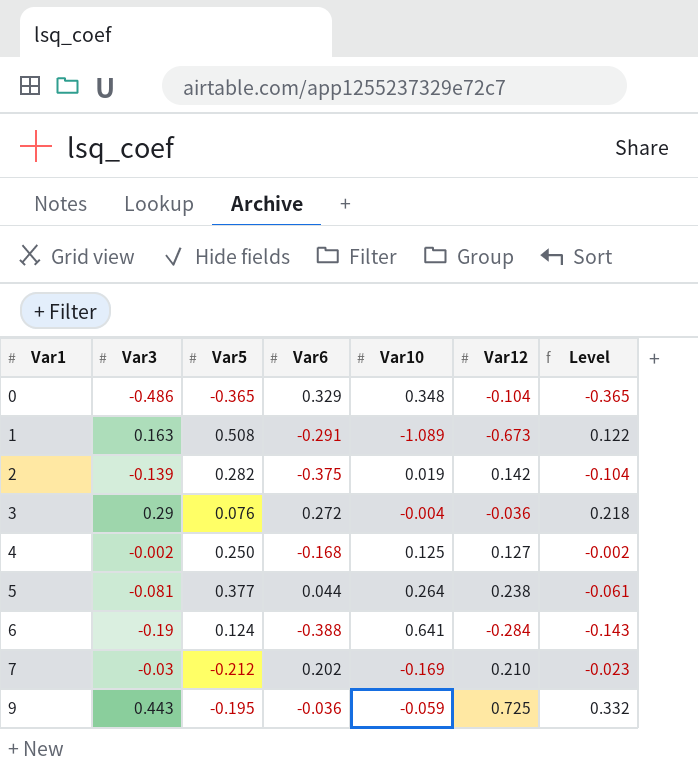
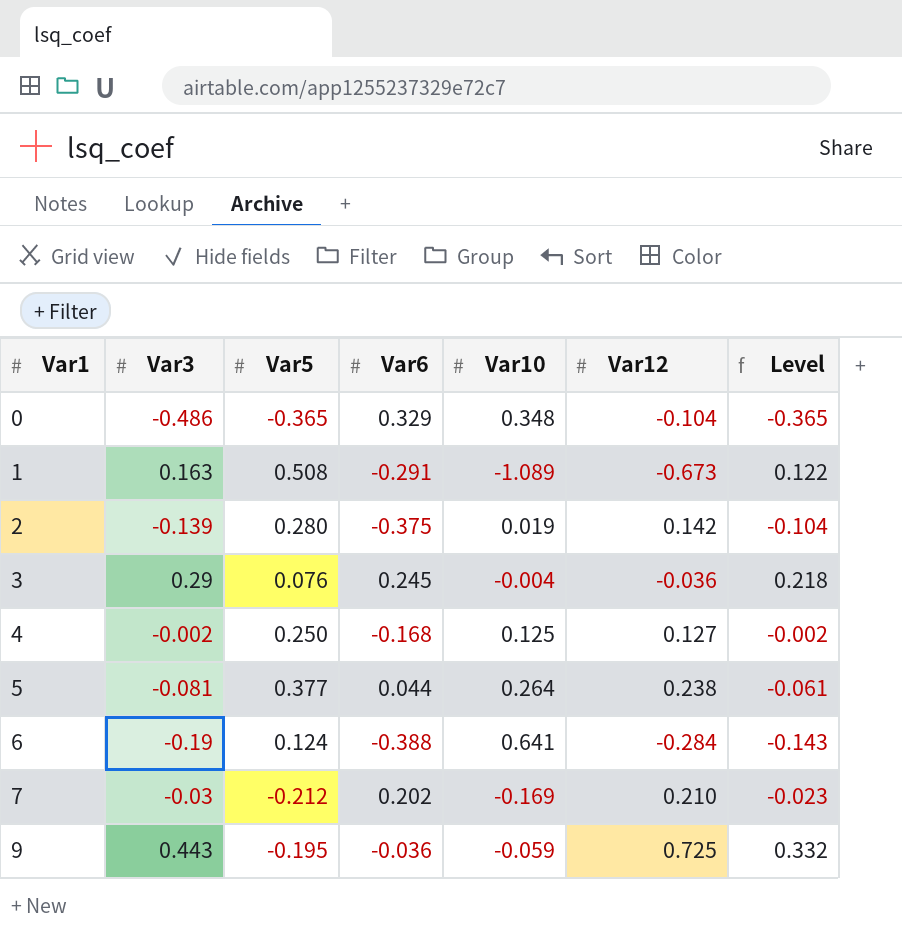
2 | Var5: 0.282 -> 0.280
3 | Var6: 0.272 -> 0.245

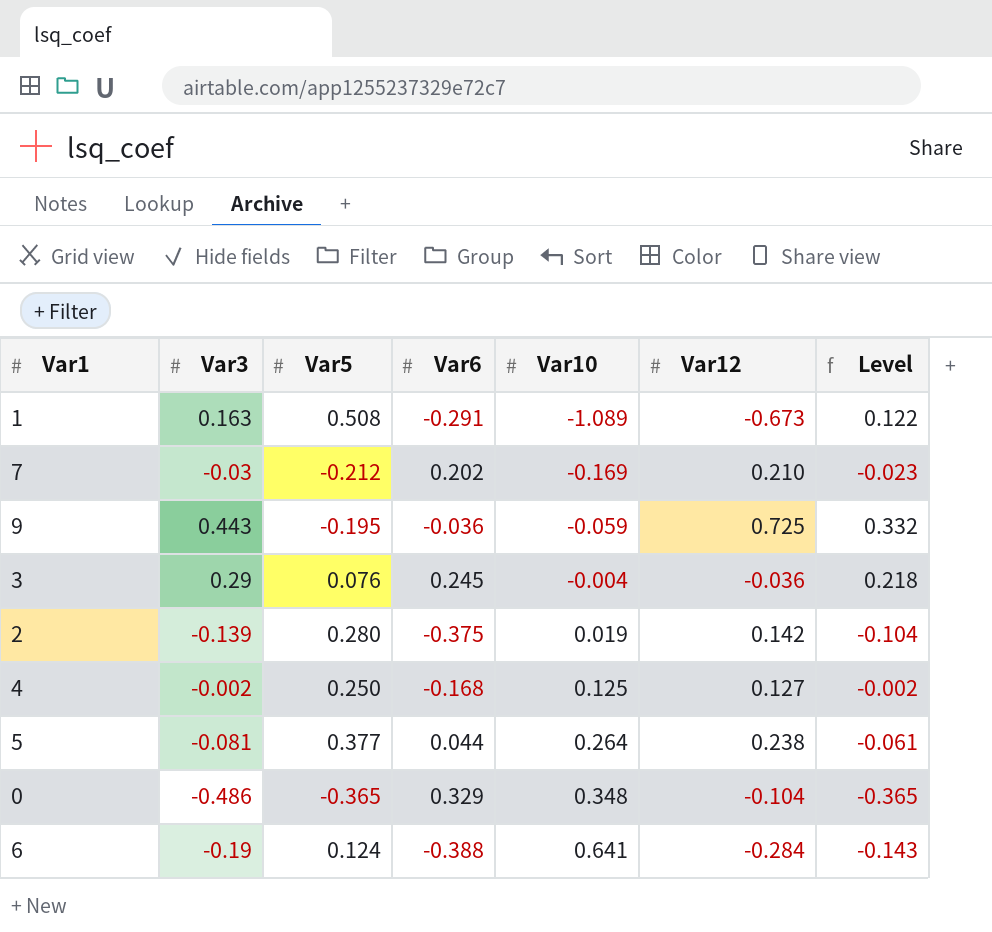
row order: Var1 ascending -> Var10 ascending

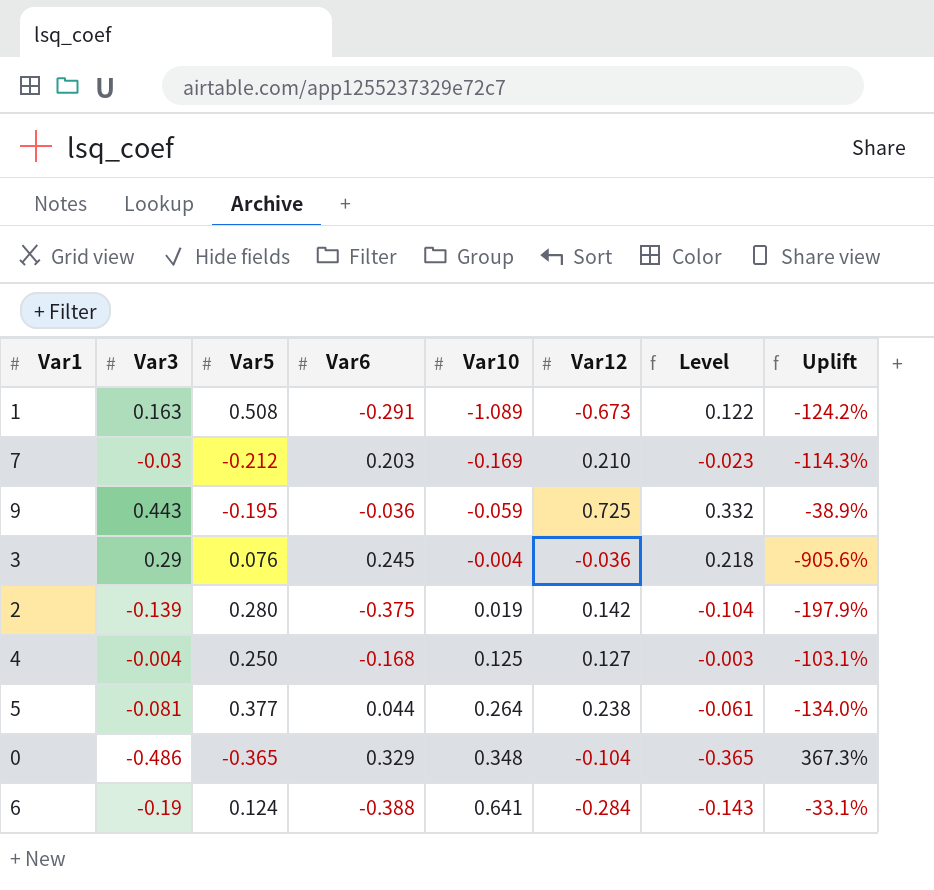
column Uplift | formula: none -> ([Var3] - [Var12]) / [Var12]
7 | Var6: 0.202 -> 0.203
4 | Var3: -0.002 -> -0.004
4 | Level: -0.002 -> -0.003

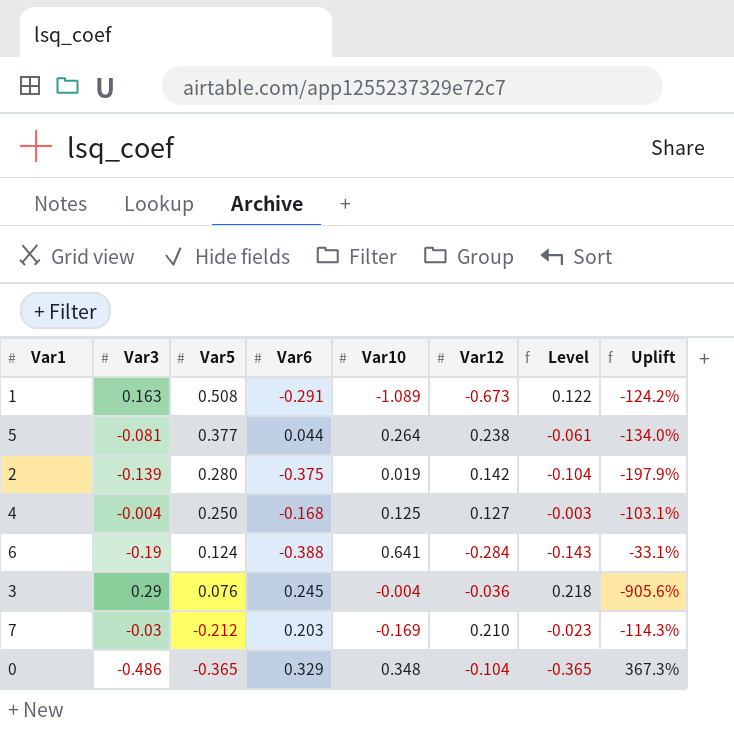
row order: Var10 ascending -> Var5 descending
row 9: 0.443 | -0.195 | -0.036 | -0.059 | 0.725 | 0.332 | -38.9% -> none

